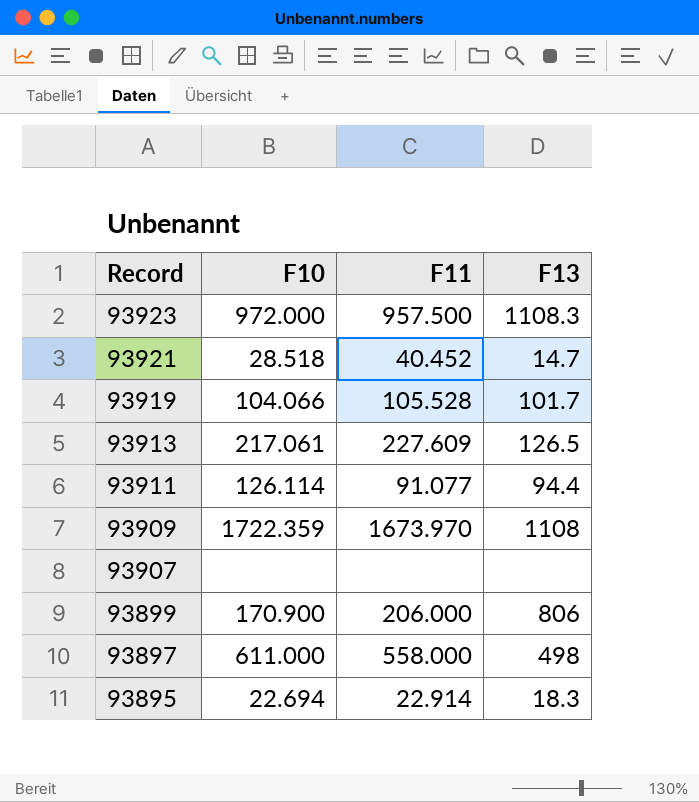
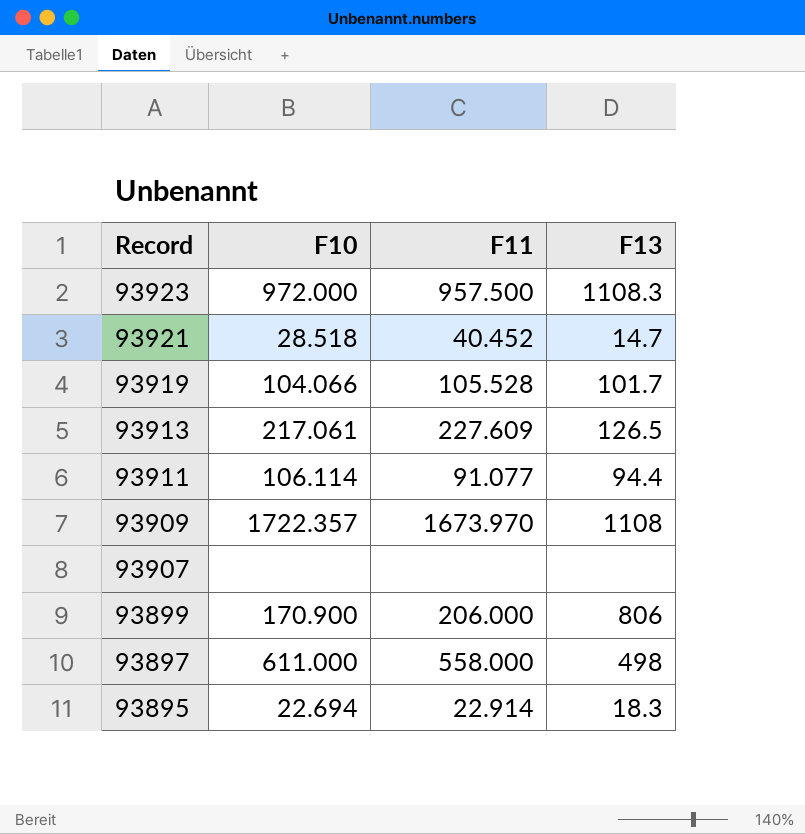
93911 | F10: 126.114 -> 106.114
93909 | F10: 1722.359 -> 1722.357

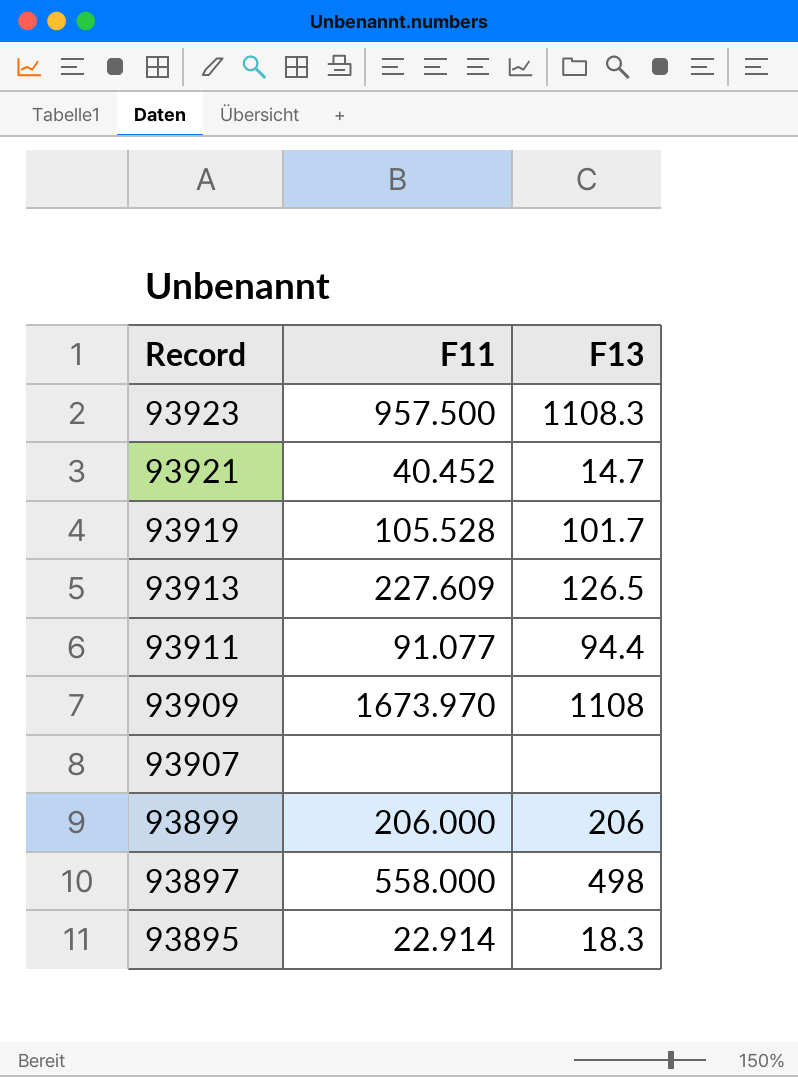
column F10 | position: 2 -> none
93899 | F13: 806 -> 206

